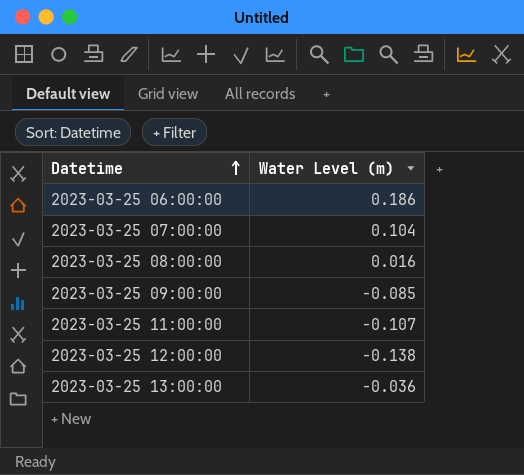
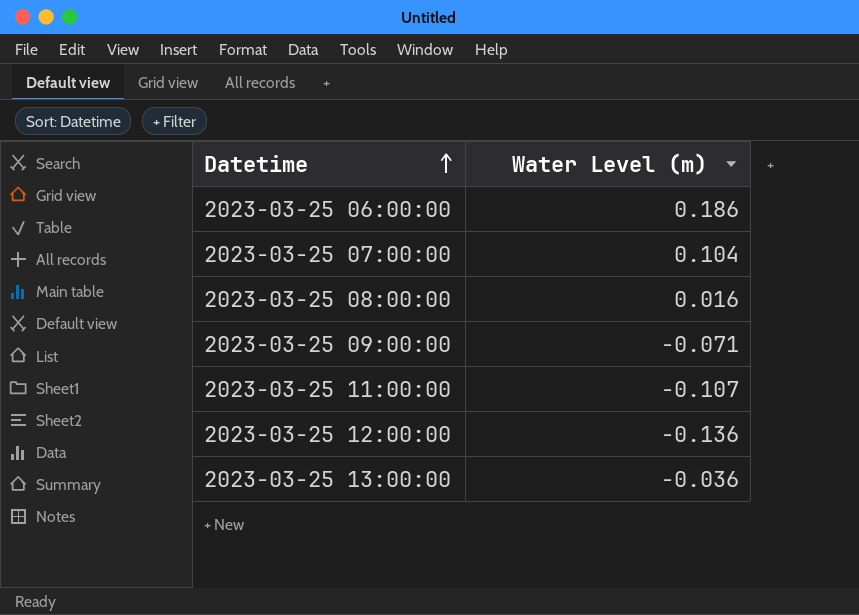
2023-03-25 09:00:00 | Water Level (m): -0.085 -> -0.071
2023-03-25 12:00:00 | Water Level (m): -0.138 -> -0.136

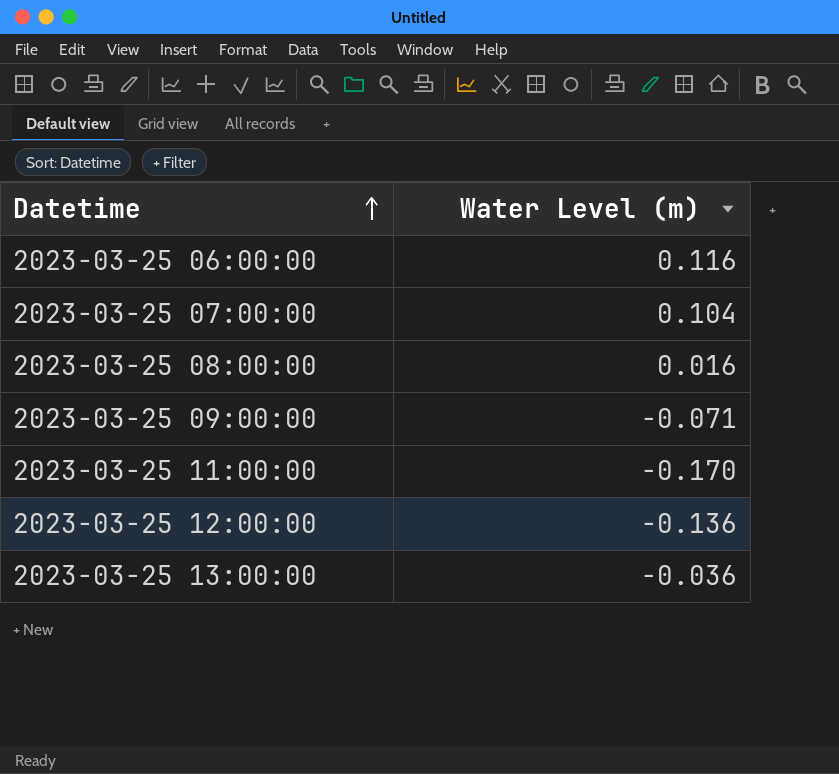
2023-03-25 06:00:00 | Water Level (m): 0.186 -> 0.116
2023-03-25 11:00:00 | Water Level (m): -0.107 -> -0.170

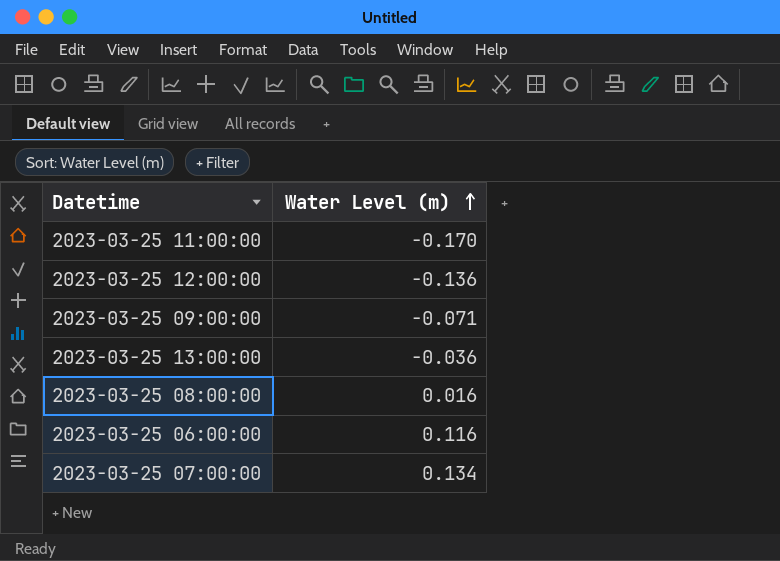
row order: Datetime ascending -> Water Level (m) ascending
2023-03-25 07:00:00 | Water Level (m): 0.104 -> 0.134

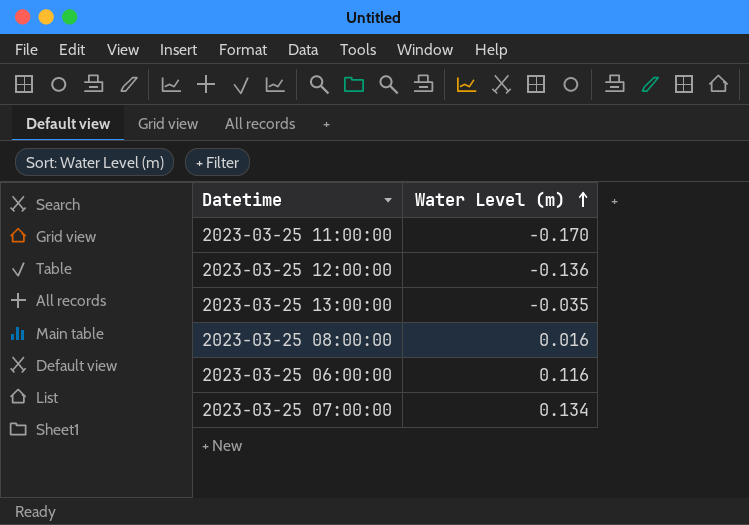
row 2023-03-25 09:00:00: -0.071 -> none
2023-03-25 13:00:00 | Water Level (m): -0.036 -> -0.035

